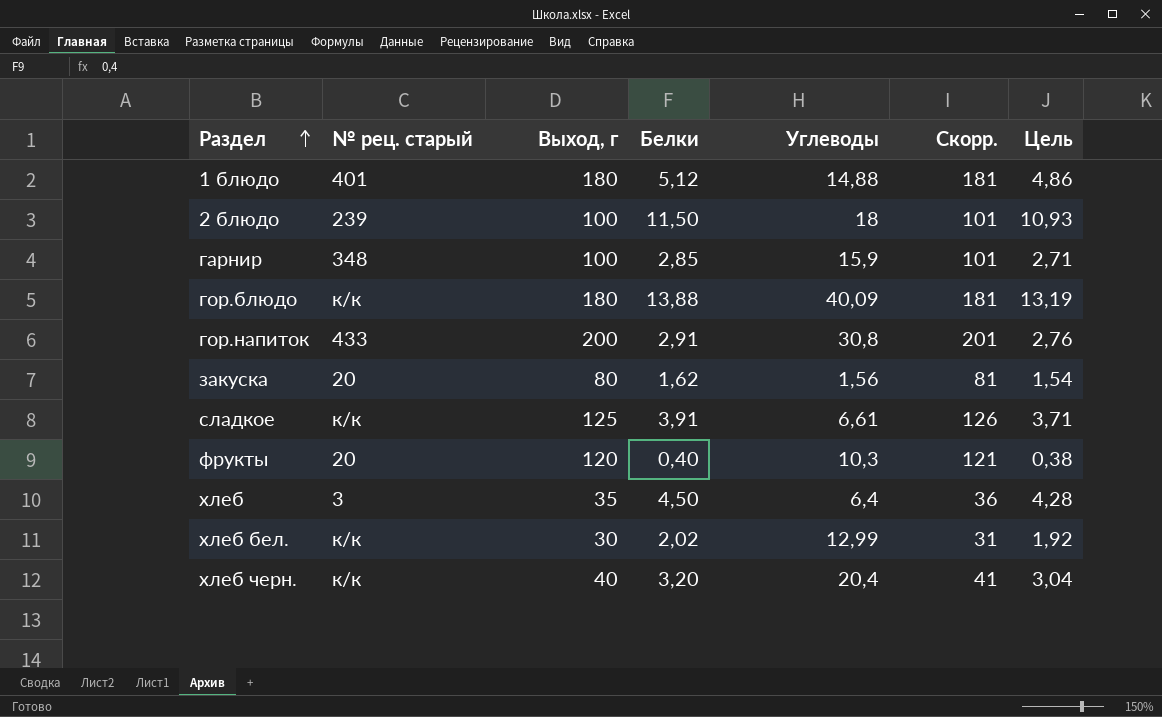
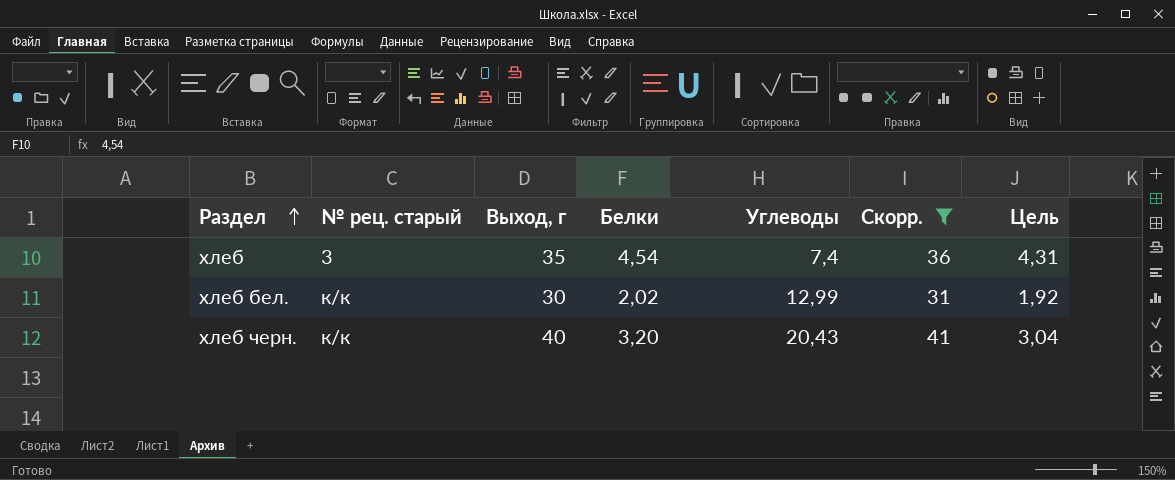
filter: none -> Скорр. <= 41
хлеб | Белки: 4,50 -> 4,54
хлеб | Углеводы: 6,4 -> 7,4
хлеб | Цель: 4,28 -> 4,31
хлеб черн. | Углеводы: 20,4 -> 20,43

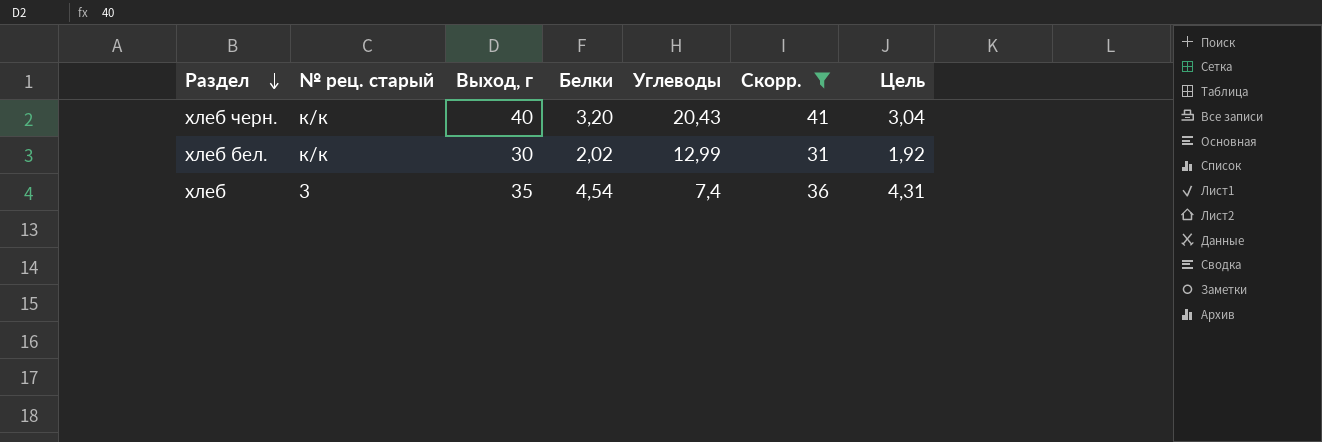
row order: Раздел ascending -> Раздел descending

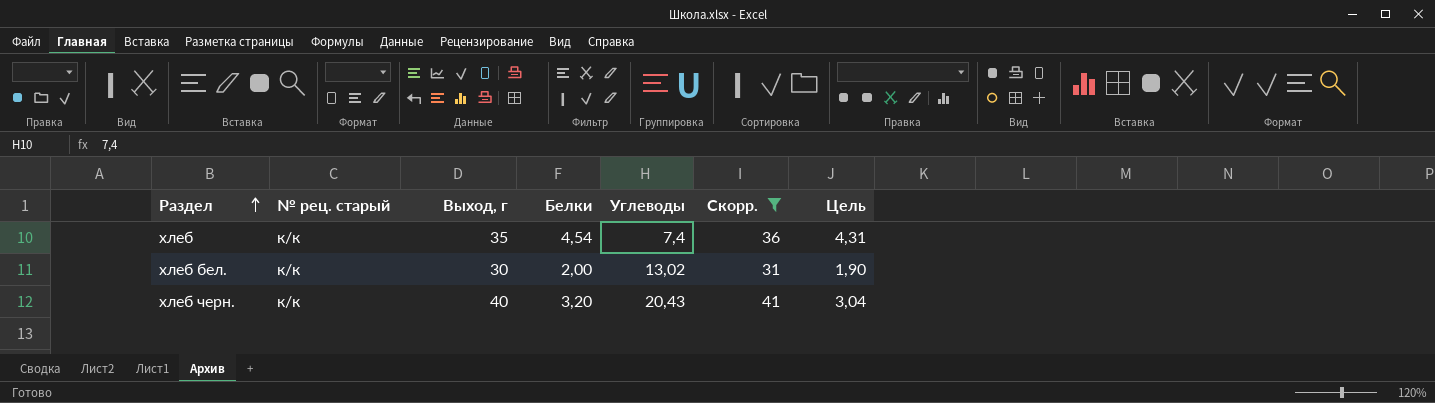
row order: Раздел descending -> Раздел ascending
хлеб | № рец. старый: 3 -> к/к
хлеб бел. | Белки: 2,02 -> 2,00
хлеб бел. | Углеводы: 12,99 -> 13,02
хлеб бел. | Цель: 1,92 -> 1,90

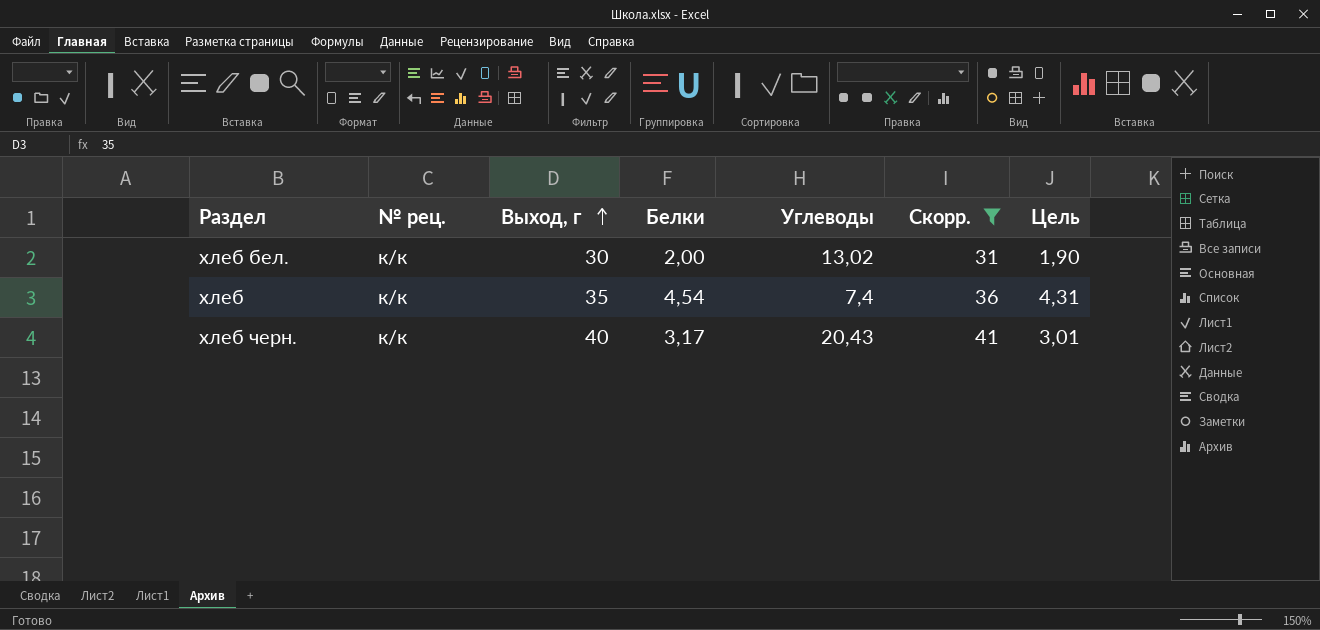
row order: Раздел ascending -> Выход, г ascending
column name: № рец. старый -> № рец.
хлеб черн. | Белки: 3,20 -> 3,17
хлеб черн. | Цель: 3,04 -> 3,01

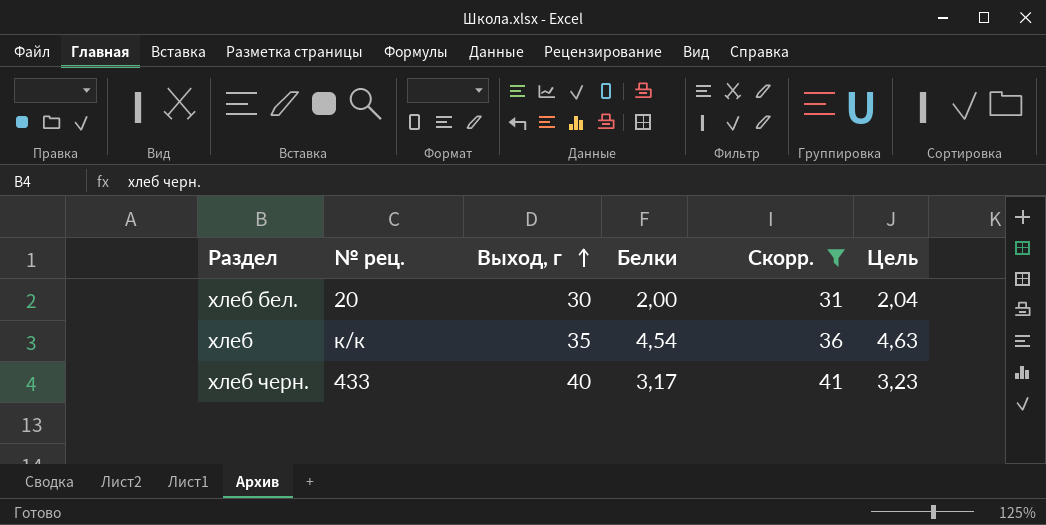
column Углеводы | position: 5 -> none
column Цель | formula: [Белки] * 0,95 -> [Белки] * 1,02
хлеб бел. | № рец.: к/к -> 20
хлеб черн. | № рец.: к/к -> 433

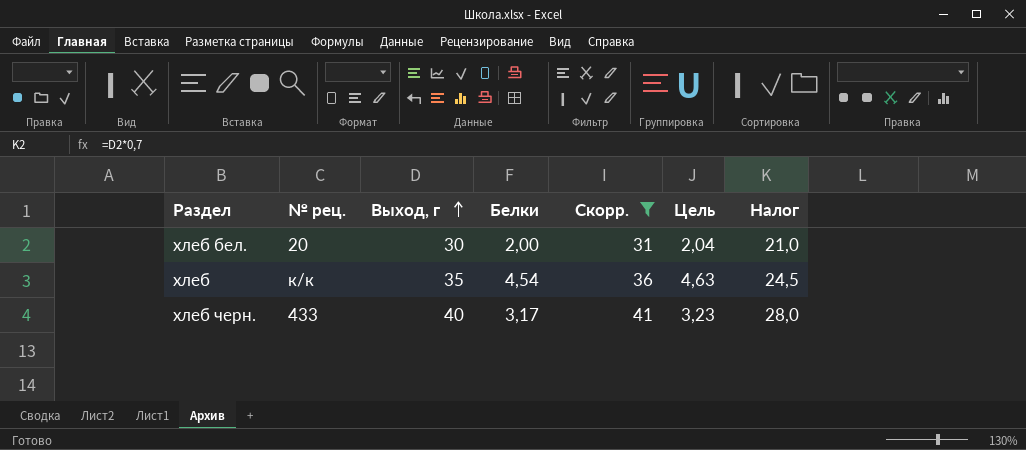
column Налог | formula: none -> [Выход, г] * 0,7

